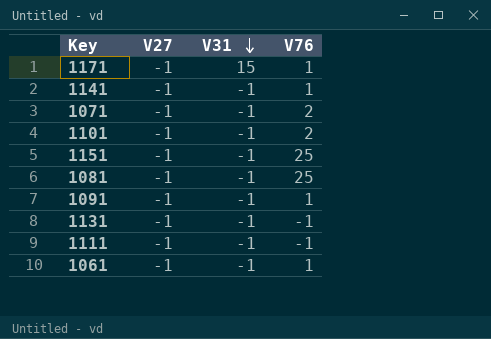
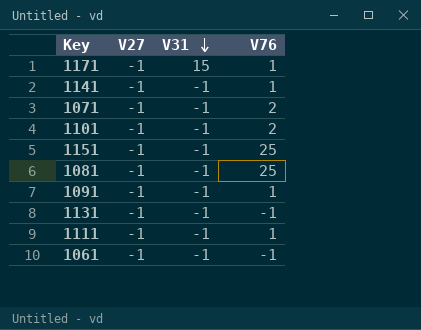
1111 | V76: -1 -> 1
1061 | V76: 1 -> -1

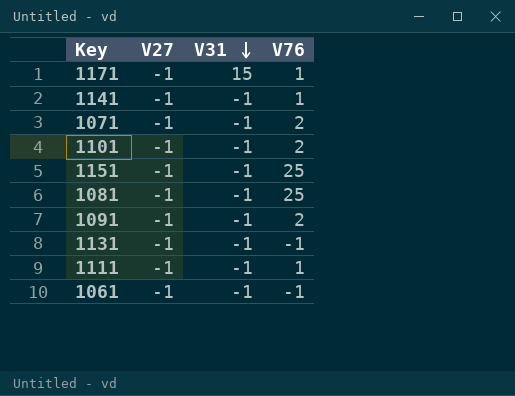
1091 | V76: 1 -> 2

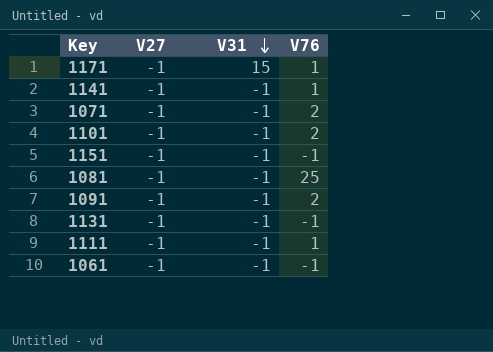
1151 | V76: 25 -> -1

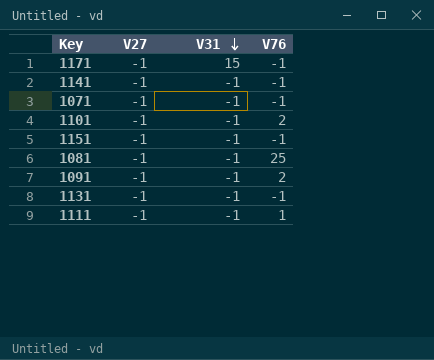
row 1061: -1 | -1 | -1 -> none
1171 | V76: 1 -> -1
1141 | V76: 1 -> -1
1071 | V76: 2 -> -1

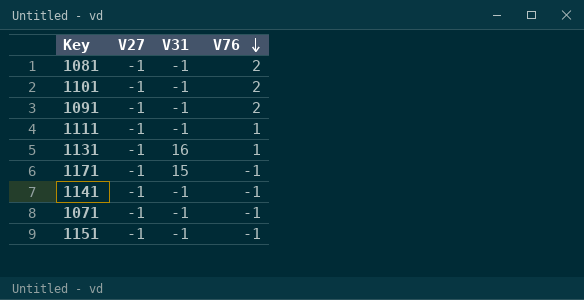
row order: V31 descending -> V76 descending
1081 | V76: 25 -> 2
1131 | V31: -1 -> 16
1131 | V76: -1 -> 1

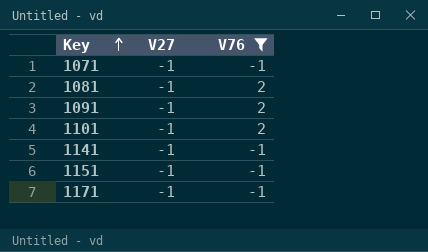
filter: none -> V76 != 1
row order: V76 descending -> Key ascending
column V31 | position: 3 -> none

